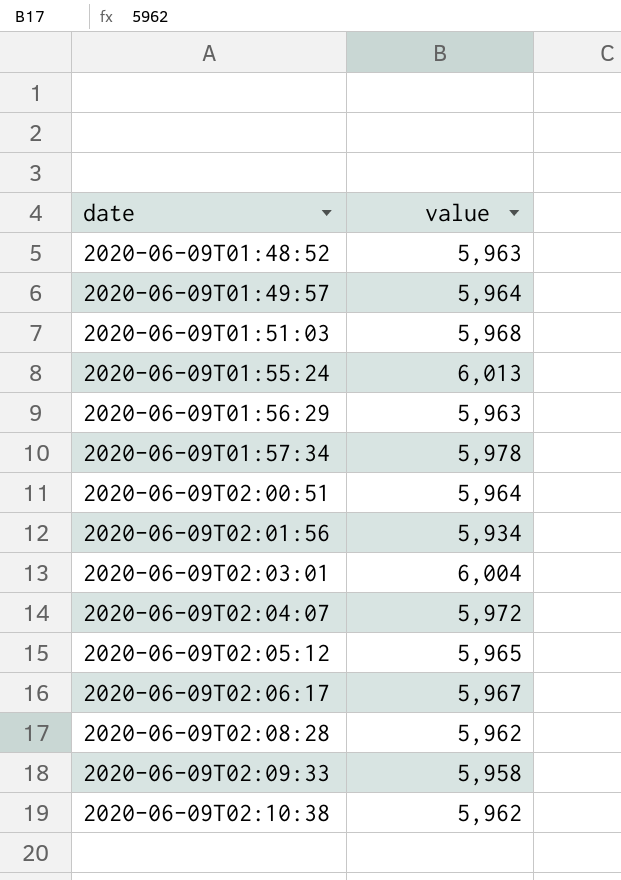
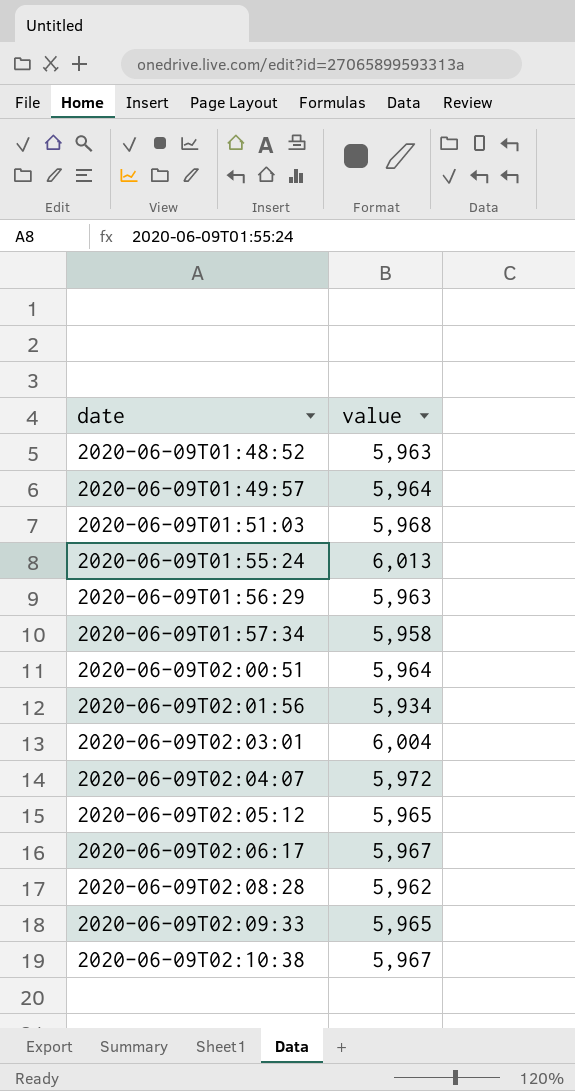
2020-06-09T01:57:34 | value: 5,978 -> 5,958
2020-06-09T02:09:33 | value: 5,958 -> 5,965
2020-06-09T02:10:38 | value: 5,962 -> 5,967

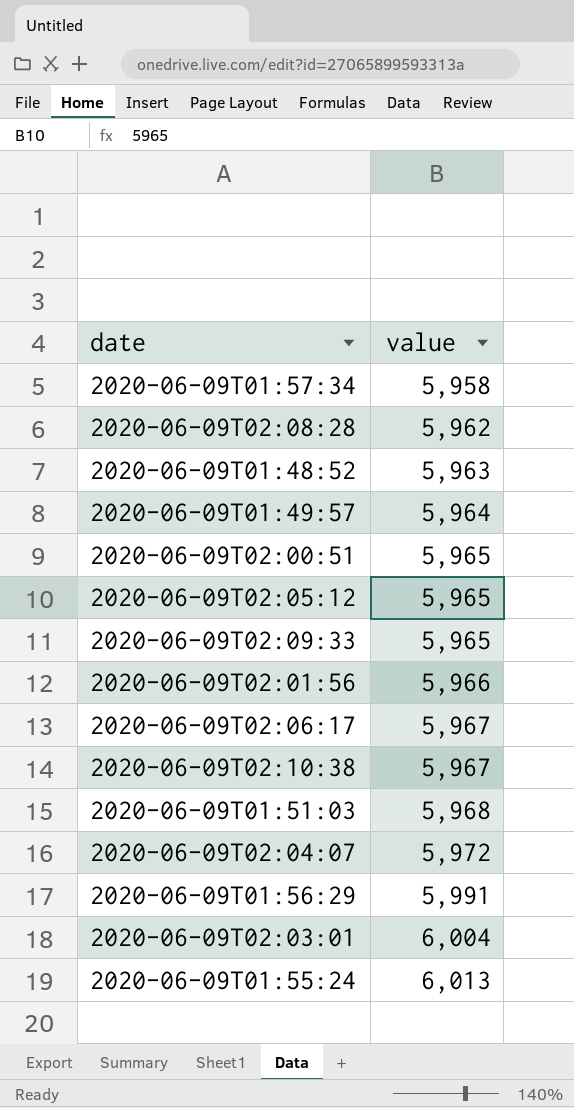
row order: date ascending -> value ascending
2020-06-09T02:00:51 | value: 5,964 -> 5,965
2020-06-09T02:01:56 | value: 5,934 -> 5,966
2020-06-09T01:56:29 | value: 5,963 -> 5,991

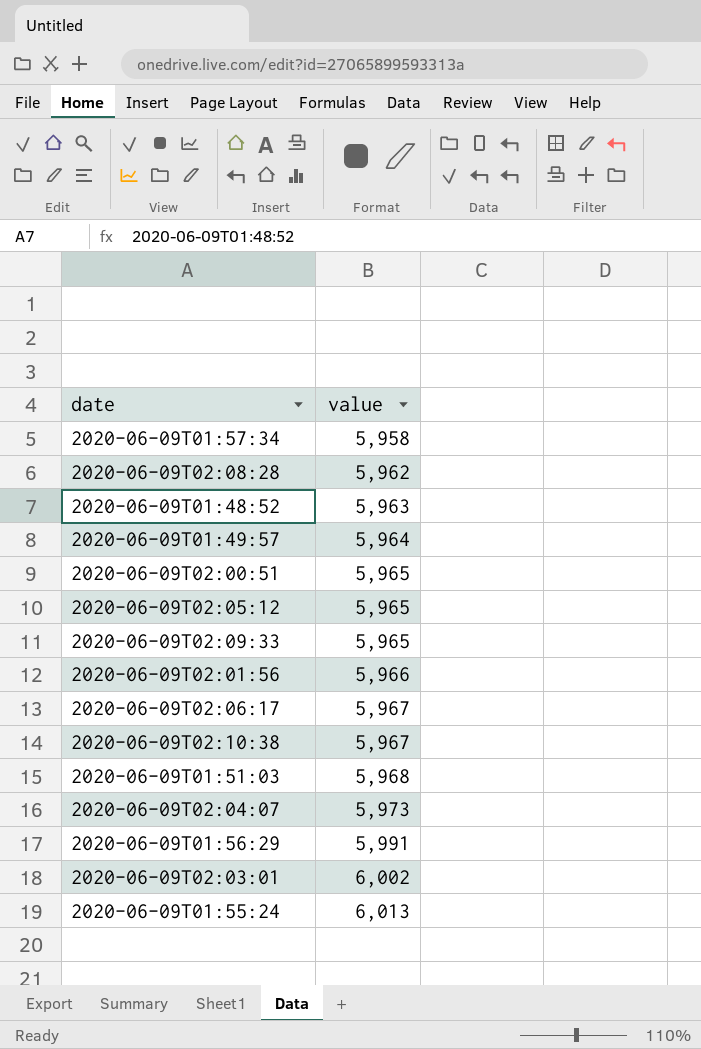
2020-06-09T02:04:07 | value: 5,972 -> 5,973
2020-06-09T02:03:01 | value: 6,004 -> 6,002

